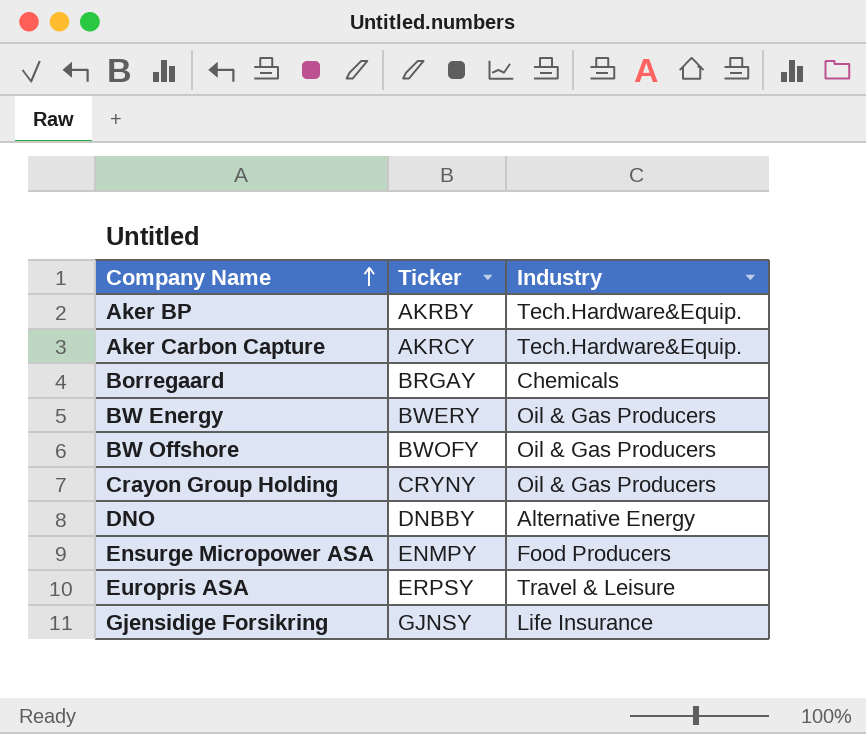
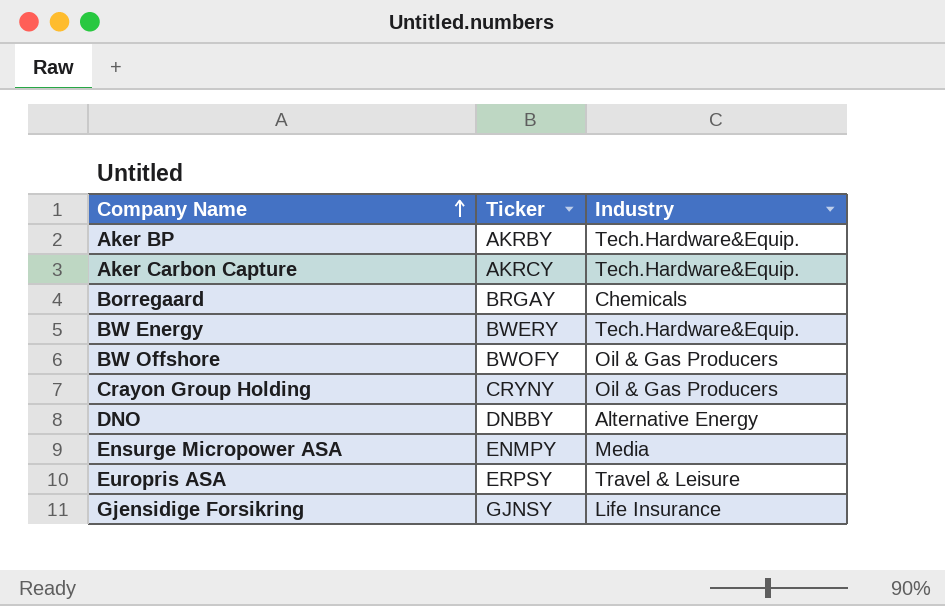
BW Energy | Industry: Oil & Gas Producers -> Tech.Hardware&Equip.
Ensurge Micropower ASA | Industry: Food Producers -> Media

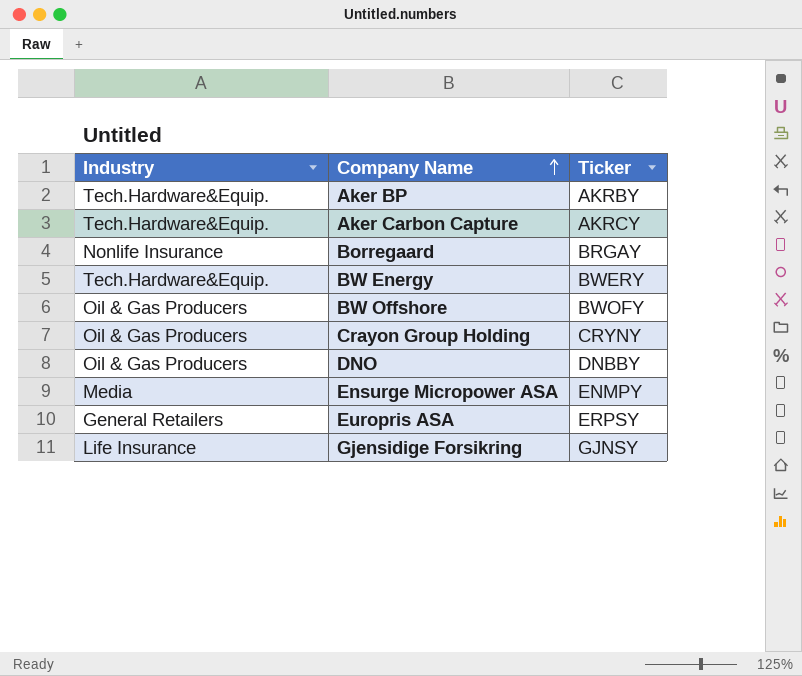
column Industry | position: 3 -> 1
Borregaard | Industry: Chemicals -> Nonlife Insurance
DNO | Industry: Alternative Energy -> Oil & Gas Producers
Europris ASA | Industry: Travel & Leisure -> General Retailers

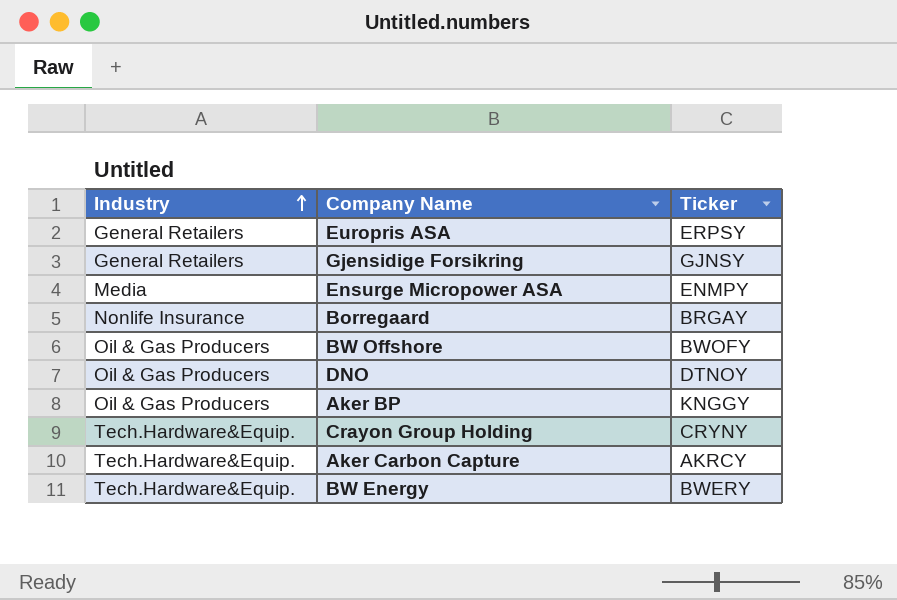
row order: Company Name ascending -> Industry ascending
Gjensidige Forsikring | Industry: Life Insurance -> General Retailers
DNO | Ticker: DNBBY -> DTNOY
Aker BP | Industry: Tech.Hardware&Equip. -> Oil & Gas Producers
Aker BP | Ticker: AKRBY -> KNGGY
Crayon Group Holding | Industry: Oil & Gas Producers -> Tech.Hardware&Equip.

